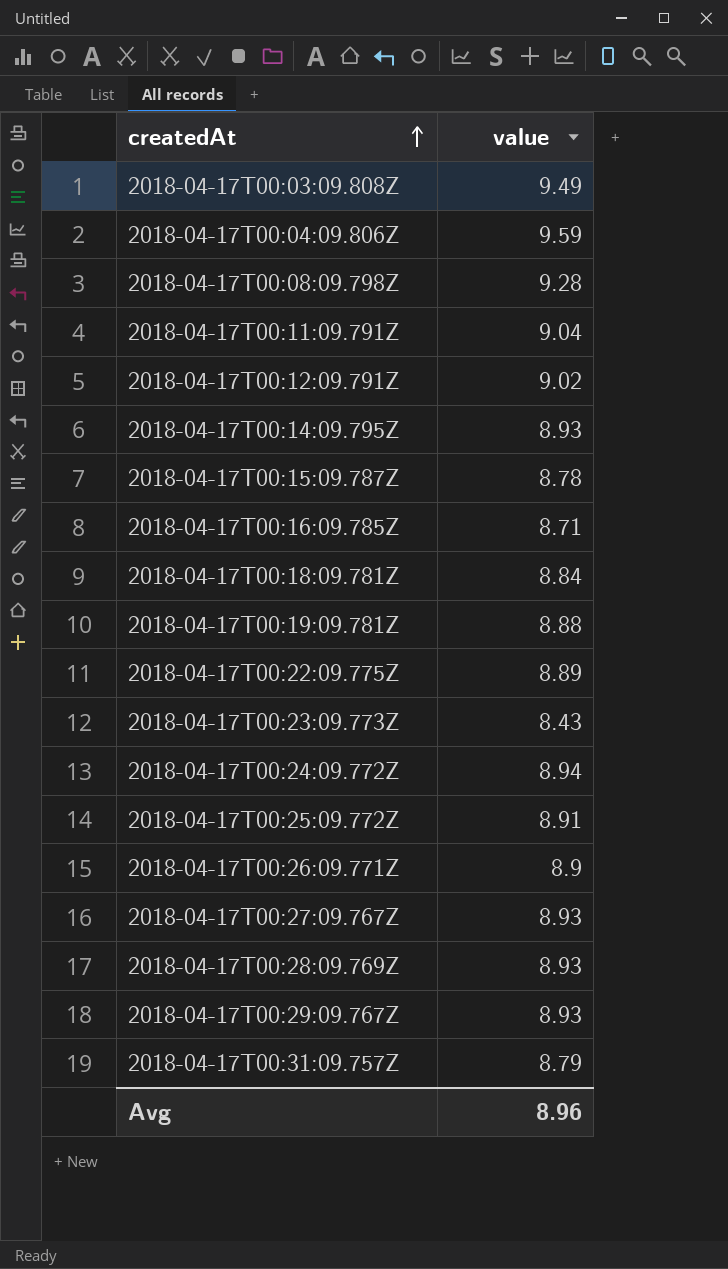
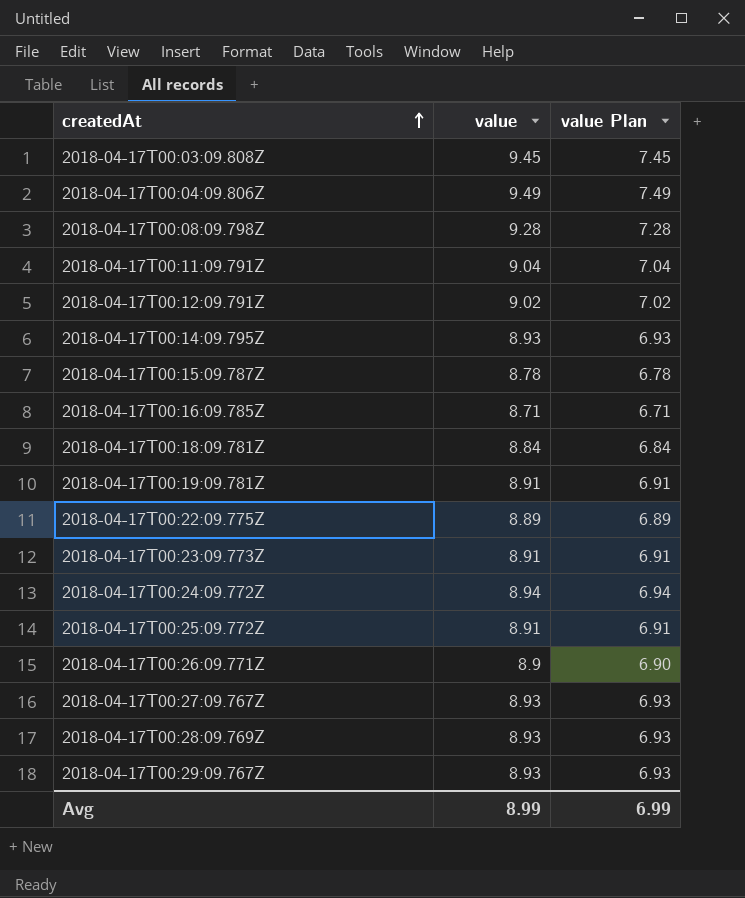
column value Plan | formula: none -> [value] - 2
row 2018-04-17T00:31:09.757Z: 8.79 -> none
2018-04-17T00:03:09.808Z | value: 9.49 -> 9.45
2018-04-17T00:04:09.806Z | value: 9.59 -> 9.49
2018-04-17T00:19:09.781Z | value: 8.88 -> 8.91
2018-04-17T00:23:09.773Z | value: 8.43 -> 8.91
Avg | value: 8.96 -> 8.99

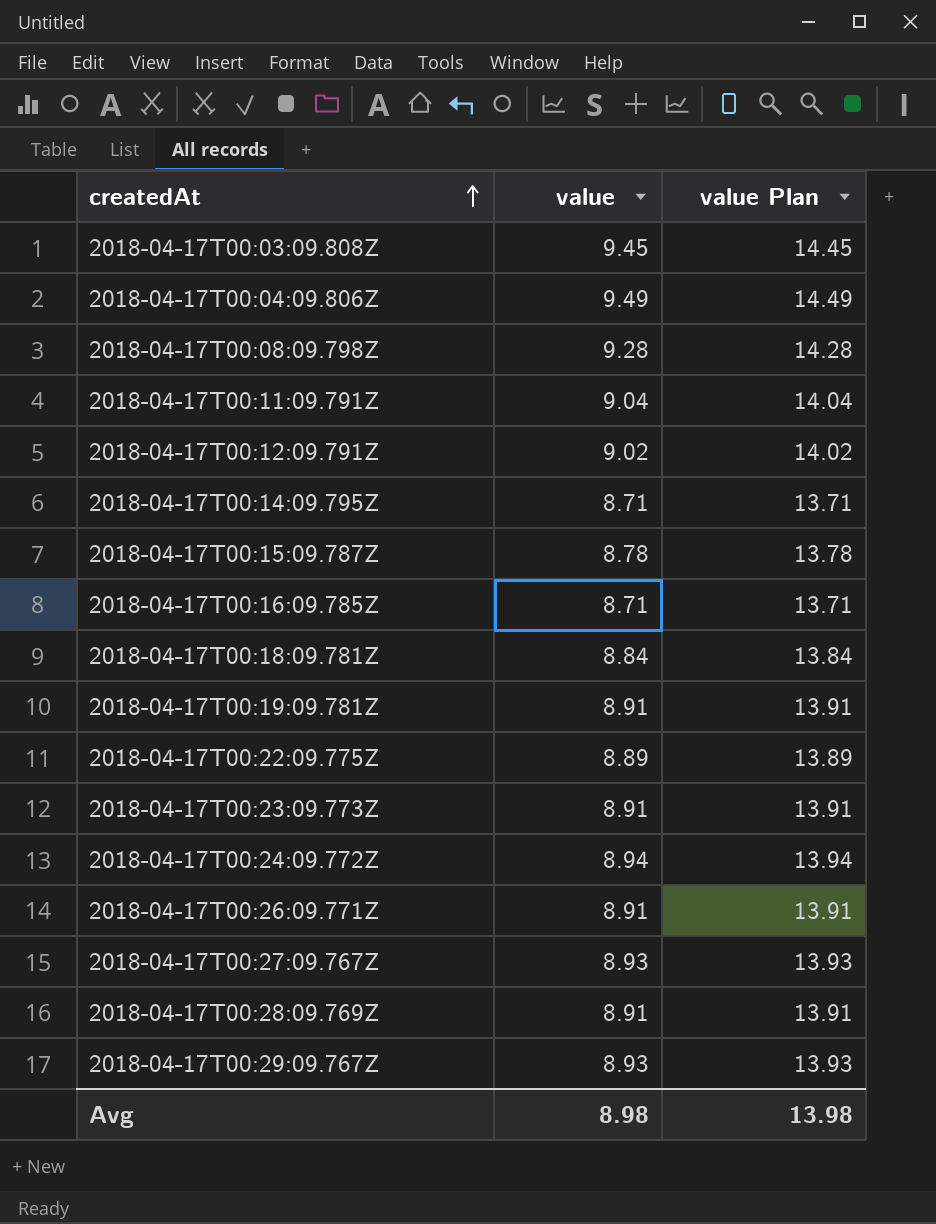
column value Plan | formula: [value] - 2 -> [value] + 5
row 2018-04-17T00:25:09.772Z: 8.91 | 6.91 -> none
2018-04-17T00:14:09.795Z | value: 8.93 -> 8.71
2018-04-17T00:26:09.771Z | value: 8.9 -> 8.91
2018-04-17T00:28:09.769Z | value: 8.93 -> 8.91
Avg | value: 8.99 -> 8.98
Avg | value Plan: 6.99 -> 13.98

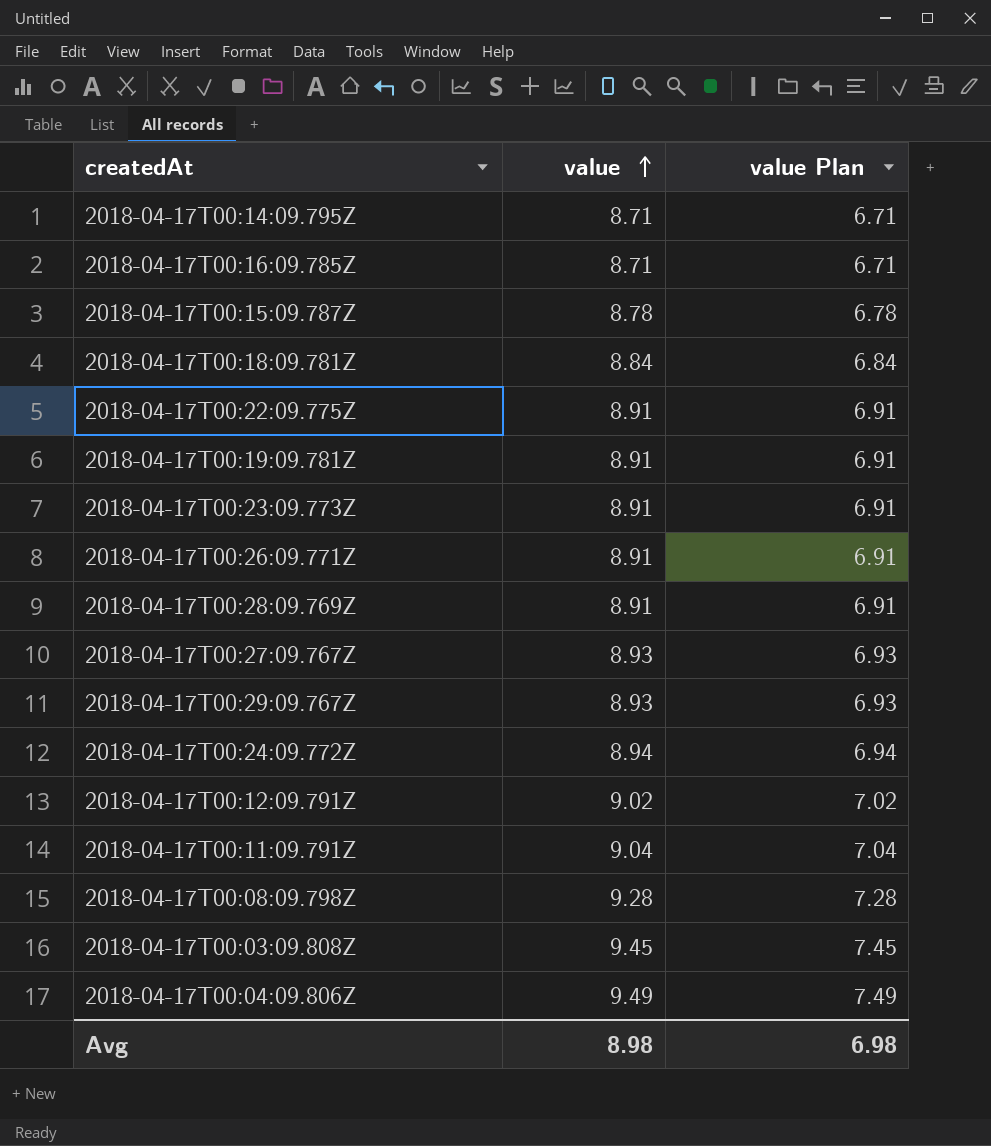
row order: createdAt ascending -> value ascending
column value Plan | formula: [value] + 5 -> [value] - 2
2018-04-17T00:22:09.775Z | value: 8.89 -> 8.91
Avg | value Plan: 13.98 -> 6.98

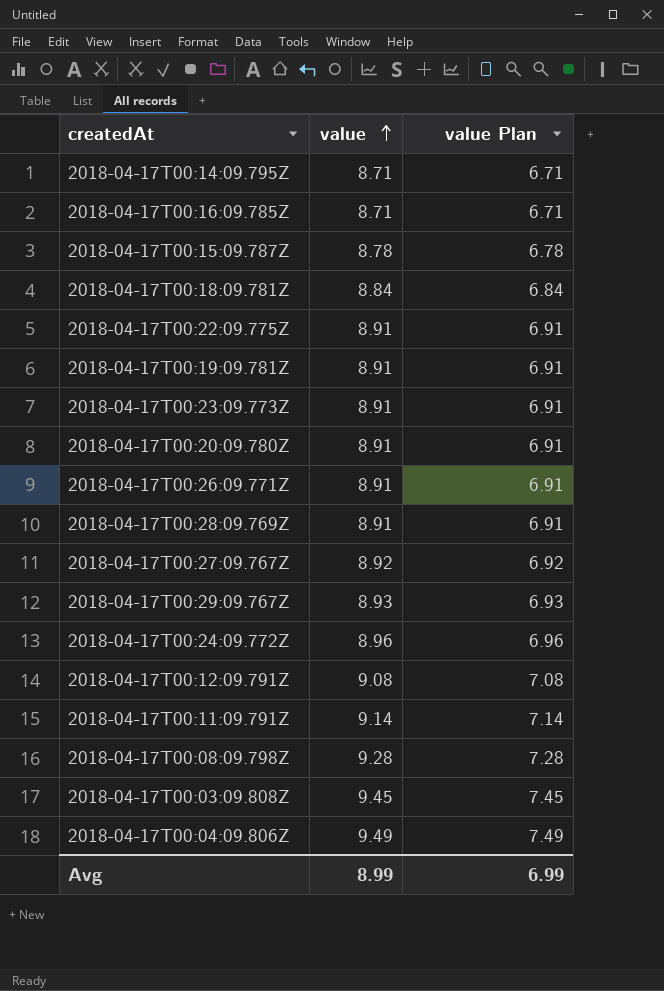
row 2018-04-17T00:20:09.780Z: none -> 8.91 | 6.91
2018-04-17T00:27:09.767Z | value: 8.93 -> 8.92
2018-04-17T00:27:09.767Z | value Plan: 6.93 -> 6.92
2018-04-17T00:24:09.772Z | value: 8.94 -> 8.96
2018-04-17T00:24:09.772Z | value Plan: 6.94 -> 6.96
2018-04-17T00:12:09.791Z | value: 9.02 -> 9.08
2018-04-17T00:12:09.791Z | value Plan: 7.02 -> 7.08
2018-04-17T00:11:09.791Z | value: 9.04 -> 9.14
2018-04-17T00:11:09.791Z | value Plan: 7.04 -> 7.14
Avg | value: 8.98 -> 8.99
Avg | value Plan: 6.98 -> 6.99

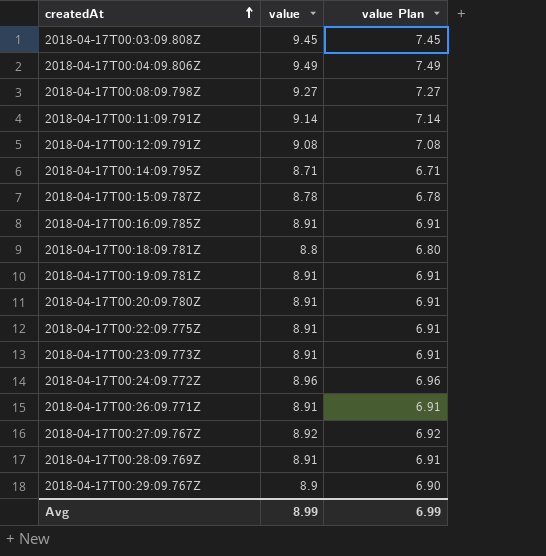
row order: value ascending -> createdAt ascending
2018-04-17T00:08:09.798Z | value: 9.28 -> 9.27
2018-04-17T00:08:09.798Z | value Plan: 7.28 -> 7.27
2018-04-17T00:16:09.785Z | value: 8.71 -> 8.91
2018-04-17T00:16:09.785Z | value Plan: 6.71 -> 6.91
2018-04-17T00:18:09.781Z | value: 8.84 -> 8.8
2018-04-17T00:18:09.781Z | value Plan: 6.84 -> 6.80
2018-04-17T00:29:09.767Z | value: 8.93 -> 8.9
2018-04-17T00:29:09.767Z | value Plan: 6.93 -> 6.90

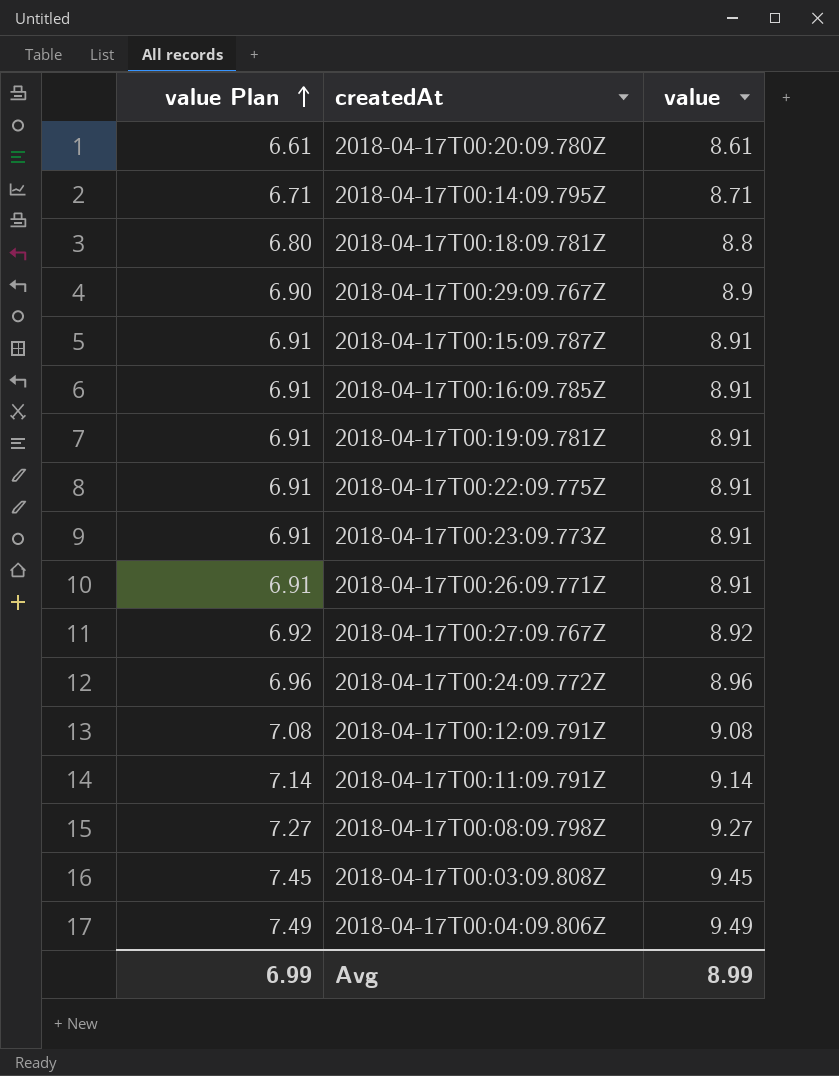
row order: createdAt ascending -> value Plan ascending
column value Plan | position: 3 -> 1
row 2018-04-17T00:28:09.769Z: 8.91 | 6.91 -> none
2018-04-17T00:20:09.780Z | value Plan: 6.91 -> 6.61
2018-04-17T00:20:09.780Z | value: 8.91 -> 8.61
2018-04-17T00:15:09.787Z | value Plan: 6.78 -> 6.91
2018-04-17T00:15:09.787Z | value: 8.78 -> 8.91

